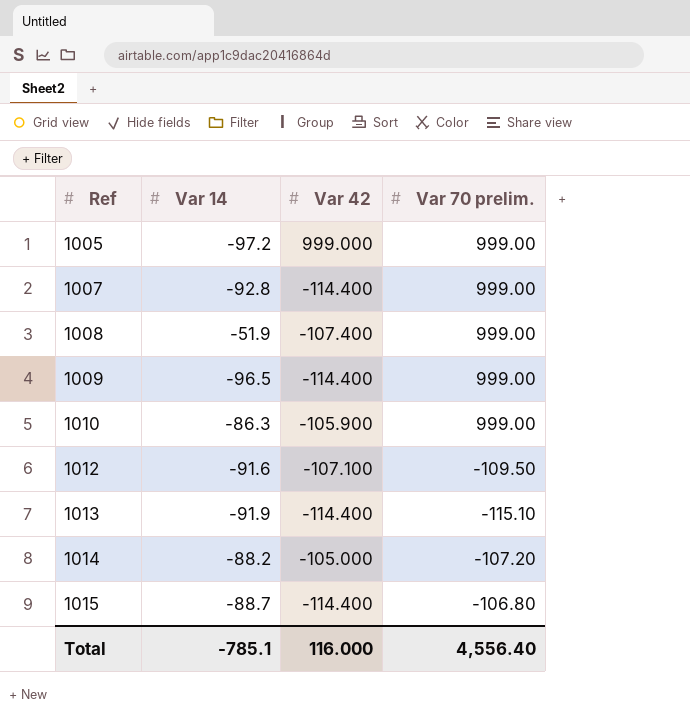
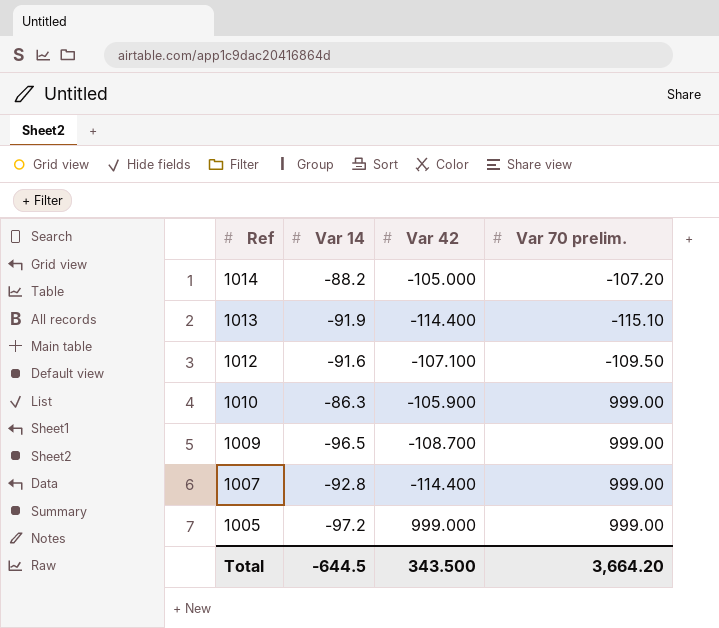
row order: Ref ascending -> Ref descending
row 1008: -51.9 | -107.400 | 999.00 -> none
row 1015: -88.7 | -114.400 | -106.80 -> none
1009 | Var 42: -114.400 -> -108.700
Total | Var 14: -785.1 -> -644.5
Total | Var 42: 116.000 -> 343.500
Total | Var 70 prelim.: 4,556.40 -> 3,664.20

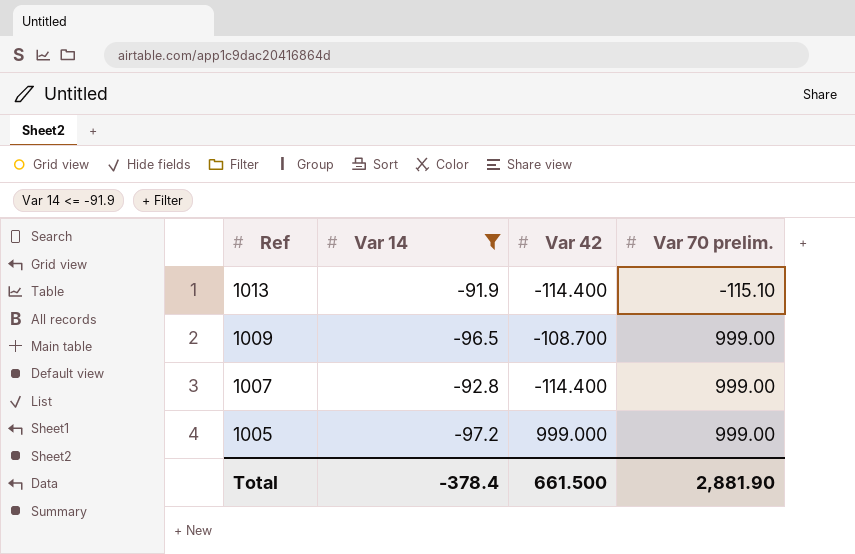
filter: none -> Var 14 <= -91.9
Total | Var 14: -644.5 -> -378.4
Total | Var 42: 343.500 -> 661.500
Total | Var 70 prelim.: 3,664.20 -> 2,881.90

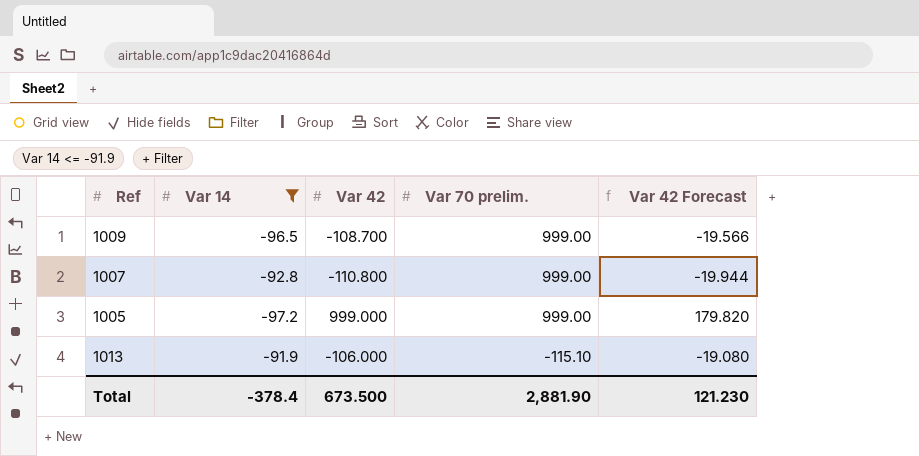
row order: Ref descending -> Var 70 prelim. descending
column Var 42 Forecast | formula: none -> [Var 42] * 0.18
1007 | Var 42: -114.400 -> -110.800
1013 | Var 42: -114.400 -> -106.000
Total | Var 42: 661.500 -> 673.500

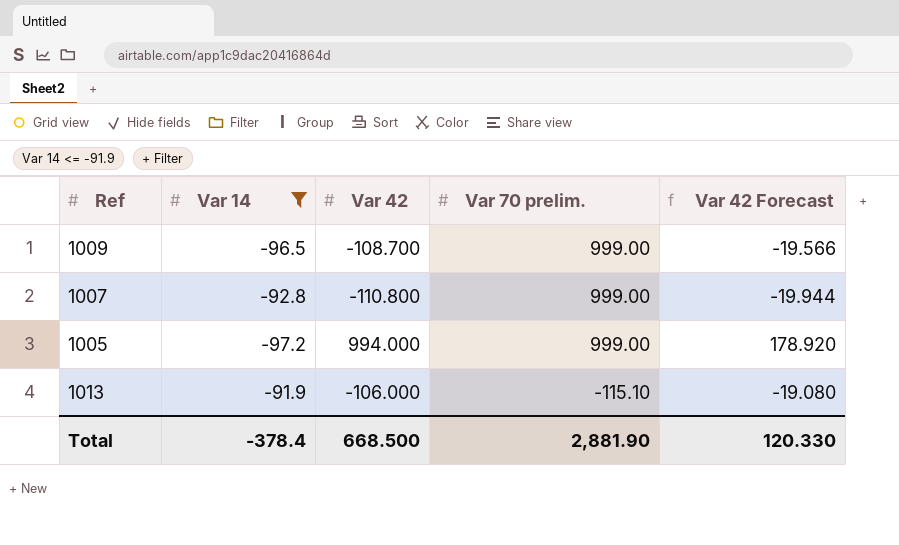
1005 | Var 42: 999.000 -> 994.000
1005 | Var 42 Forecast: 179.820 -> 178.920
Total | Var 42: 673.500 -> 668.500
Total | Var 42 Forecast: 121.230 -> 120.330

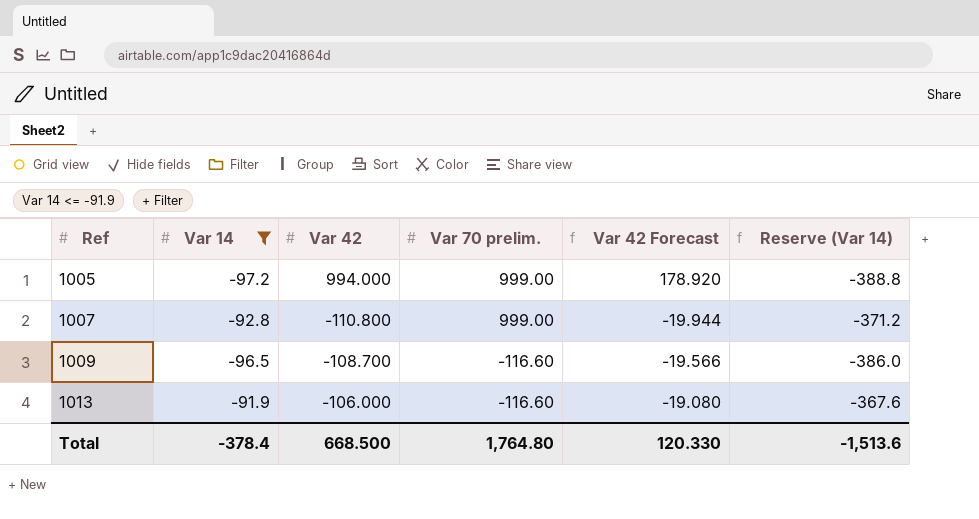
row order: Var 70 prelim. descending -> Ref ascending
column Reserve (Var 14) | formula: none -> [Var 14] * 4
1009 | Var 70 prelim.: 999.00 -> -116.60
1013 | Var 70 prelim.: -115.10 -> -116.60
Total | Var 70 prelim.: 2,881.90 -> 1,764.80

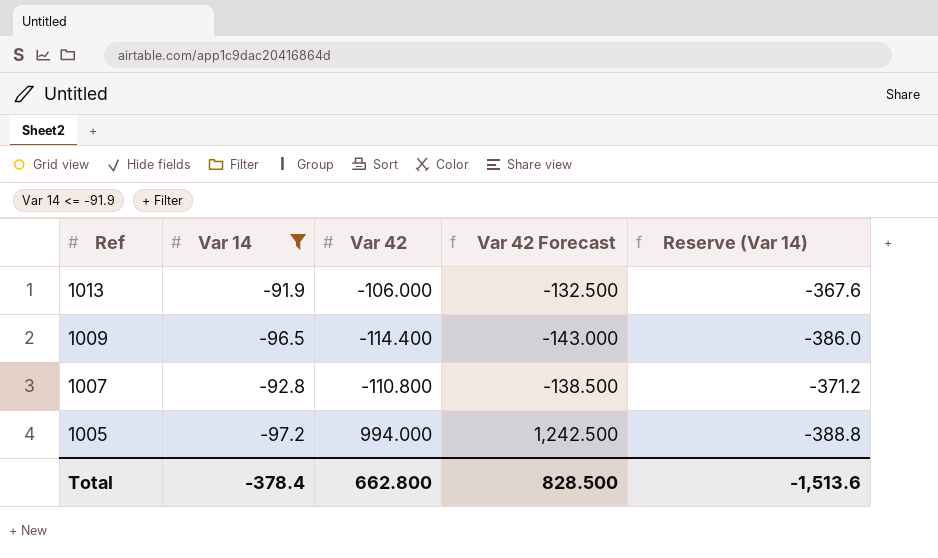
row order: Ref ascending -> Ref descending
column Var 70 prelim. | position: 4 -> none
column Var 42 Forecast | formula: [Var 42] * 0.18 -> [Var 42] * 1.25
1009 | Var 42: -108.700 -> -114.400
Total | Var 42: 668.500 -> 662.800
Total | Var 42 Forecast: 120.330 -> 828.500

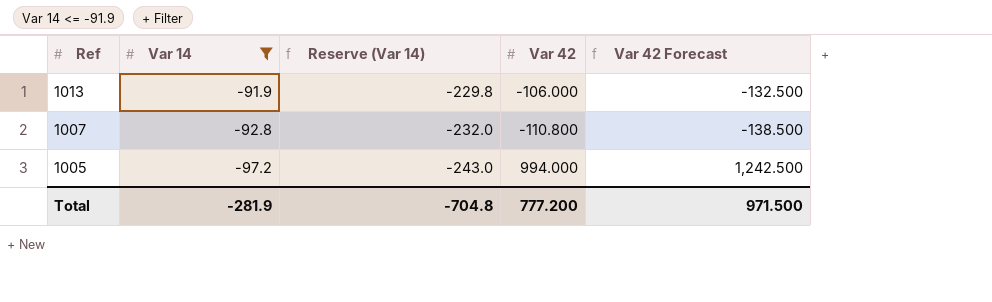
column Reserve (Var 14) | formula: [Var 14] * 4 -> [Var 14] * 2.5
column Reserve (Var 14) | position: 5 -> 3
row 1009: -96.5 | -114.400 | -143.000 | -386.0 -> none
Total | Var 14: -378.4 -> -281.9
Total | Reserve (Var 14): -1,513.6 -> -704.8
Total | Var 42: 662.800 -> 777.200
Total | Var 42 Forecast: 828.500 -> 971.500

